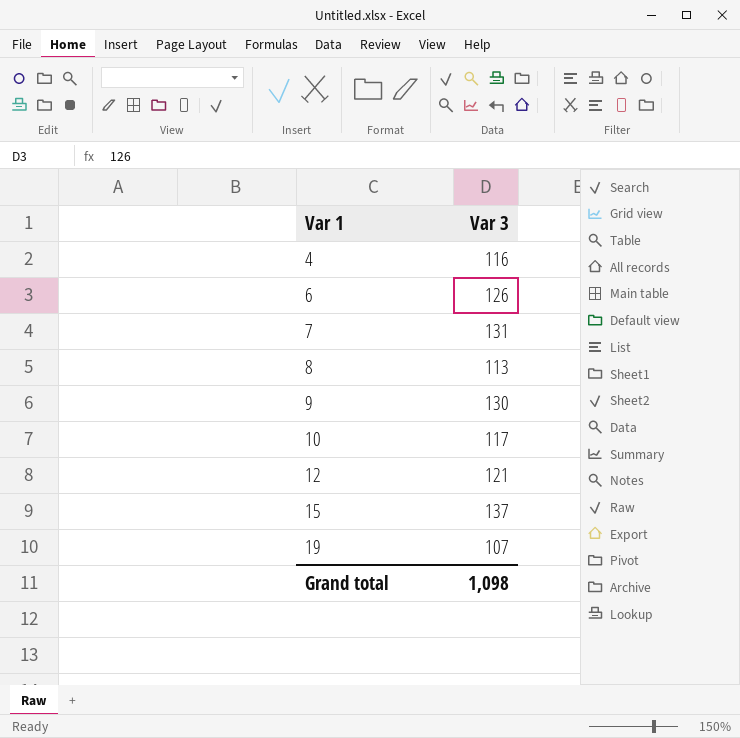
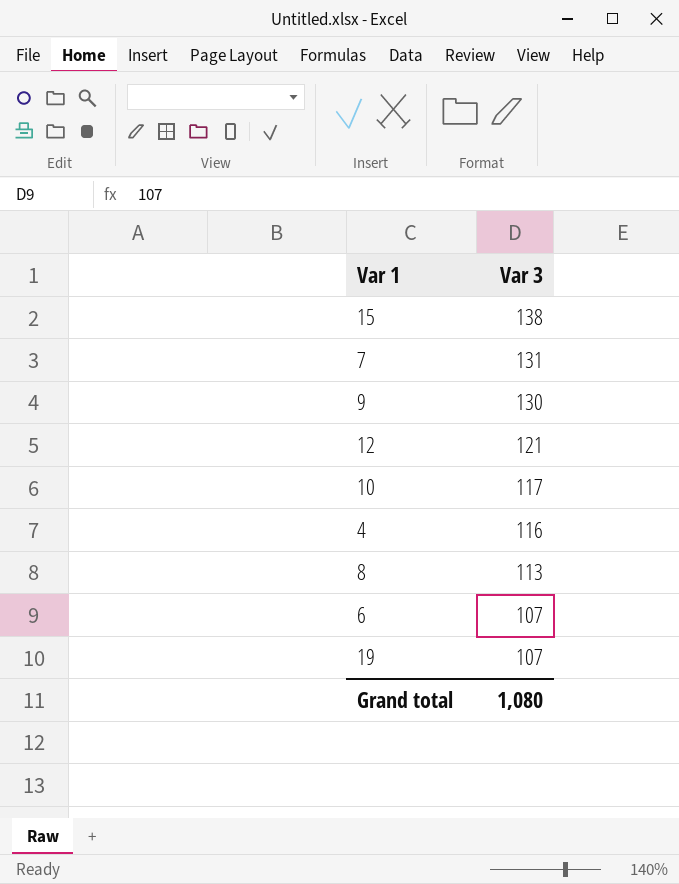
row order: Var 1 ascending -> Var 3 descending
15 | Var 3: 137 -> 138
6 | Var 3: 126 -> 107
Grand total | Var 3: 1,098 -> 1,080

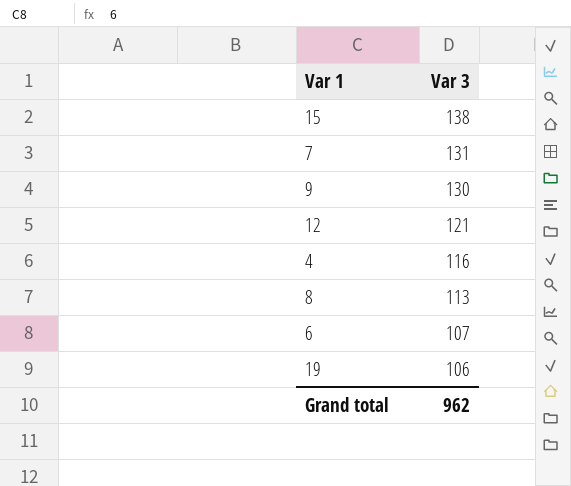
row 10: 117 -> none
19 | Var 3: 107 -> 106
Grand total | Var 3: 1,080 -> 962

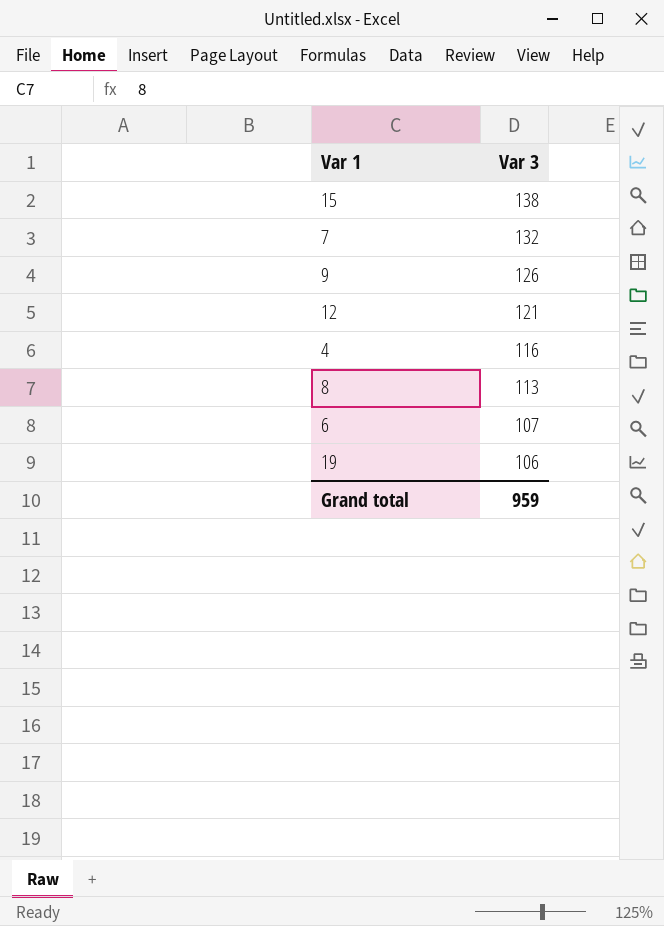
7 | Var 3: 131 -> 132
9 | Var 3: 130 -> 126
Grand total | Var 3: 962 -> 959

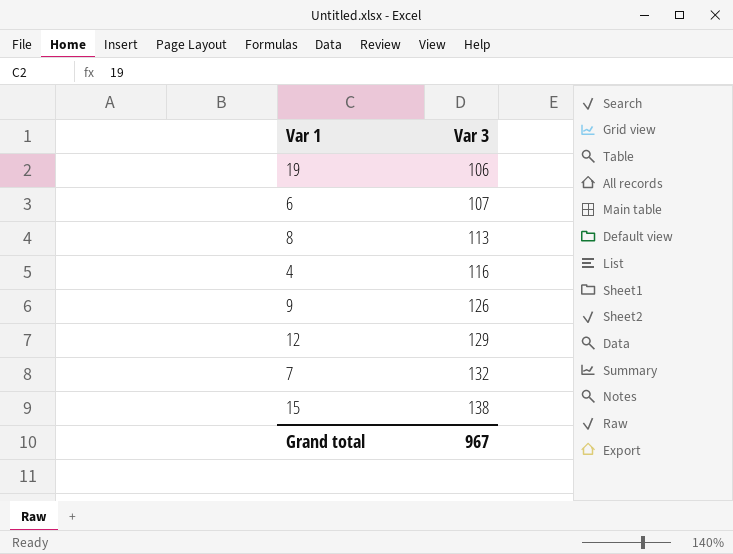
row order: Var 3 descending -> Var 3 ascending
12 | Var 3: 121 -> 129
Grand total | Var 3: 959 -> 967

